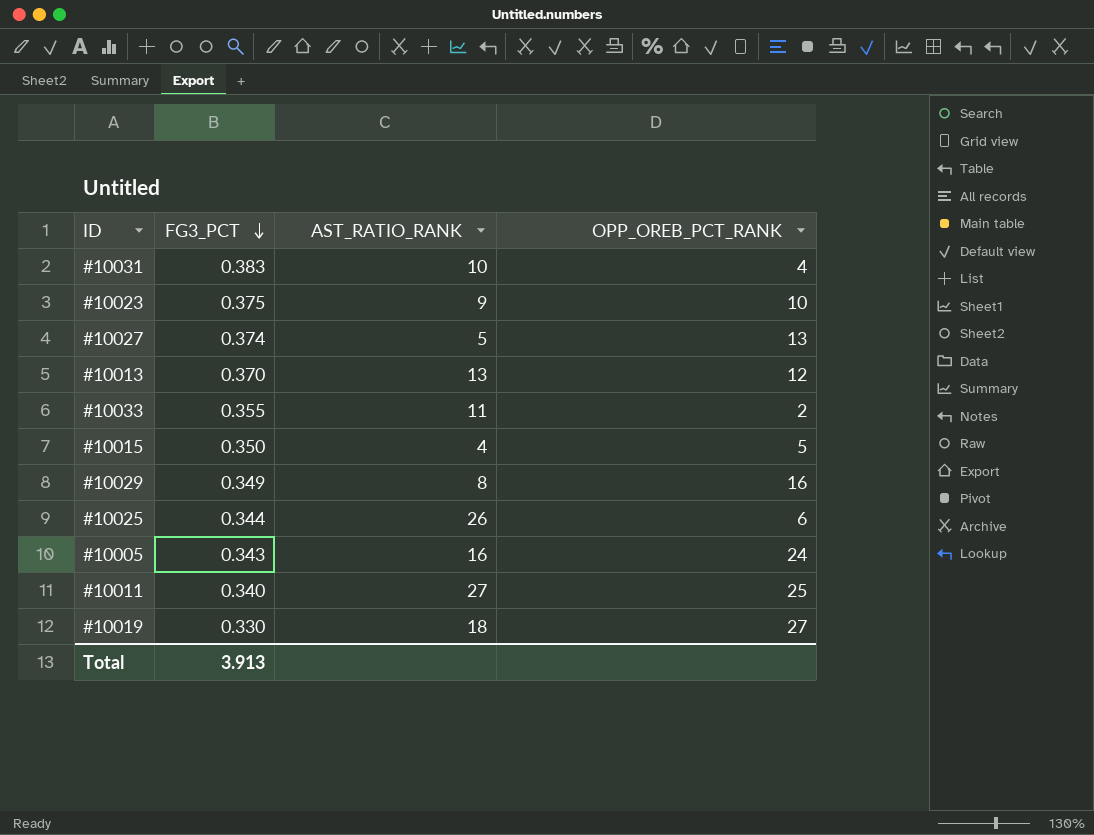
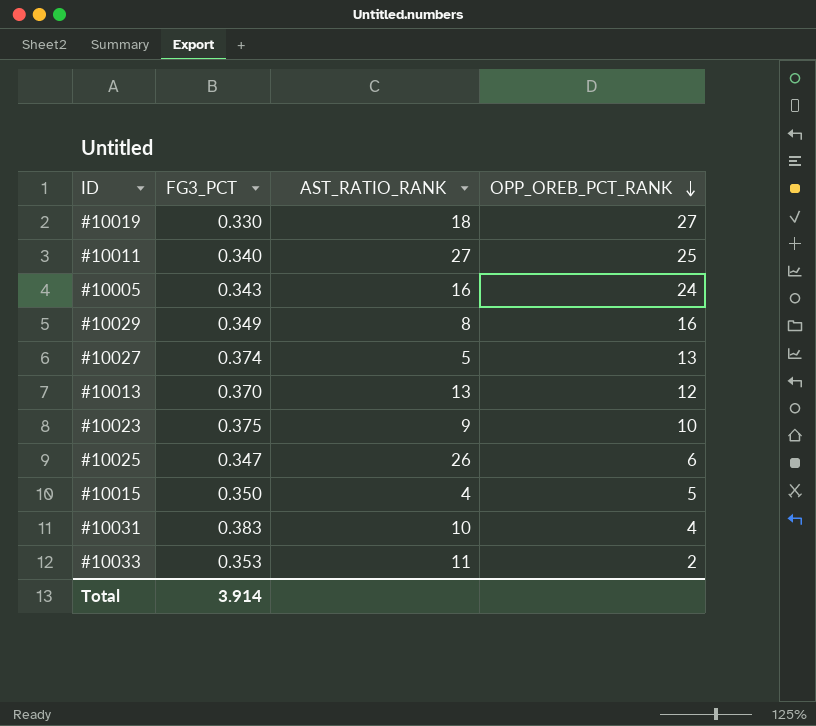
row order: FG3_PCT descending -> OPP_OREB_PCT_RANK descending
#10025 | FG3_PCT: 0.344 -> 0.347
#10033 | FG3_PCT: 0.355 -> 0.353
Total | FG3_PCT: 3.913 -> 3.914

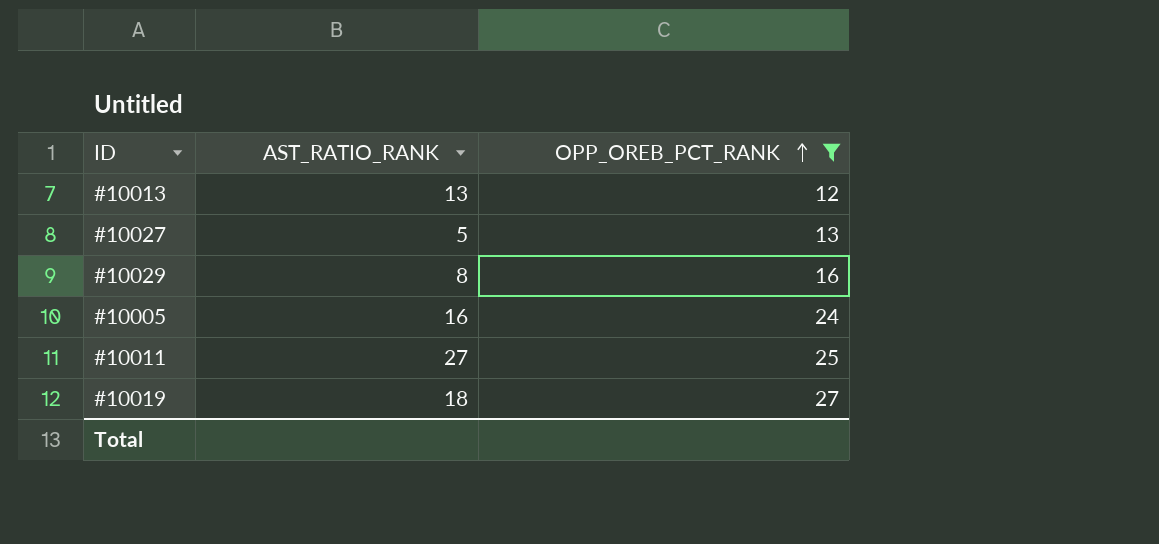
filter: none -> OPP_OREB_PCT_RANK >= 12
row order: OPP_OREB_PCT_RANK descending -> OPP_OREB_PCT_RANK ascending
column FG3_PCT | position: 2 -> none

